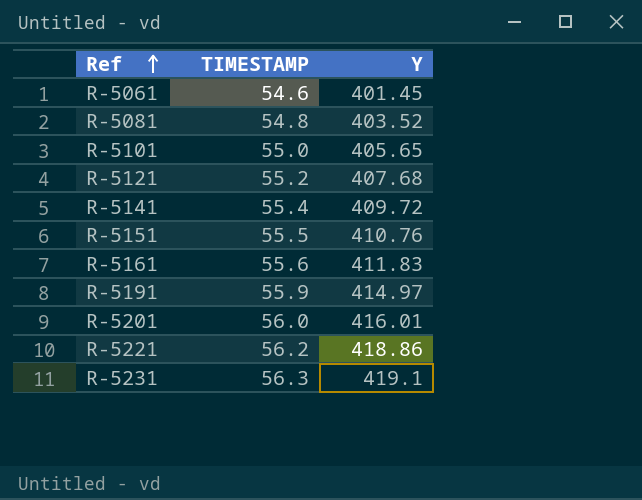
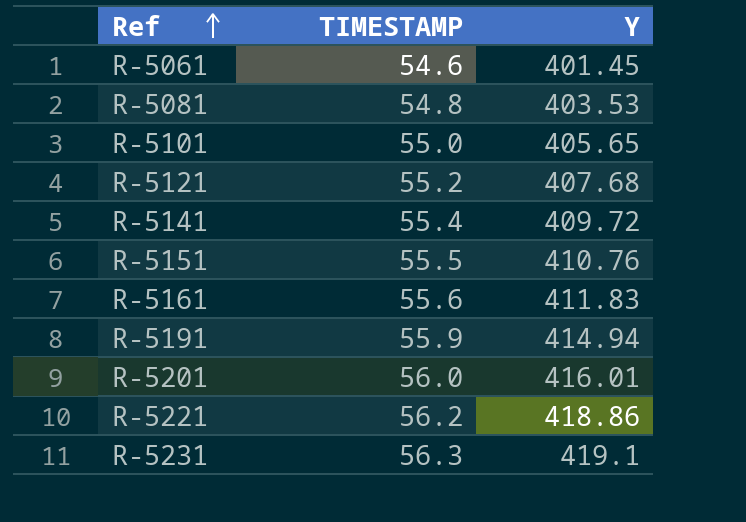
R-5081 | Y: 403.52 -> 403.53
R-5191 | Y: 414.97 -> 414.94

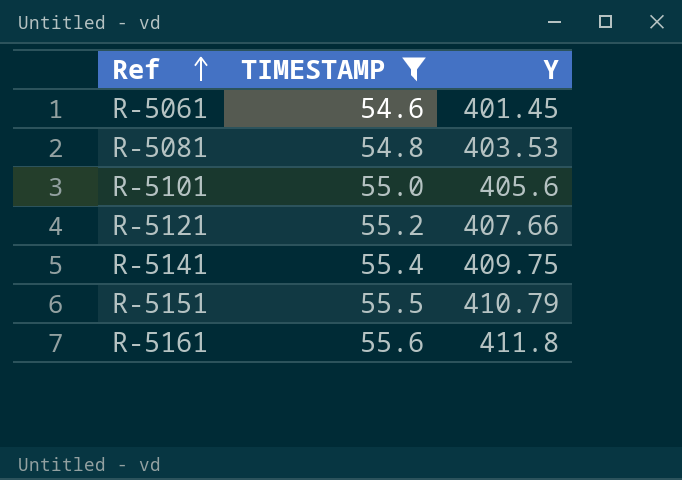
filter: none -> TIMESTAMP <= 55.6
R-5101 | Y: 405.65 -> 405.6
R-5121 | Y: 407.68 -> 407.66
R-5141 | Y: 409.72 -> 409.75
R-5151 | Y: 410.76 -> 410.79
R-5161 | Y: 411.83 -> 411.8

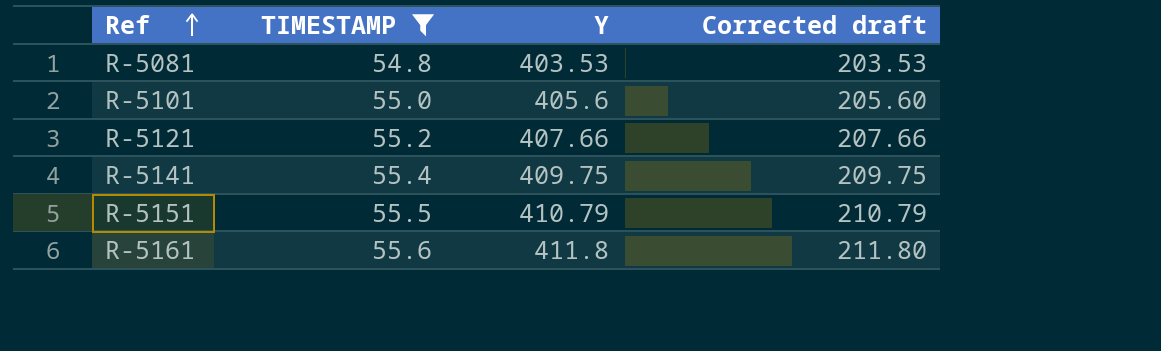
column Corrected draft | formula: none -> [Y] - 200
row R-5061: 54.6 | 401.45 -> none

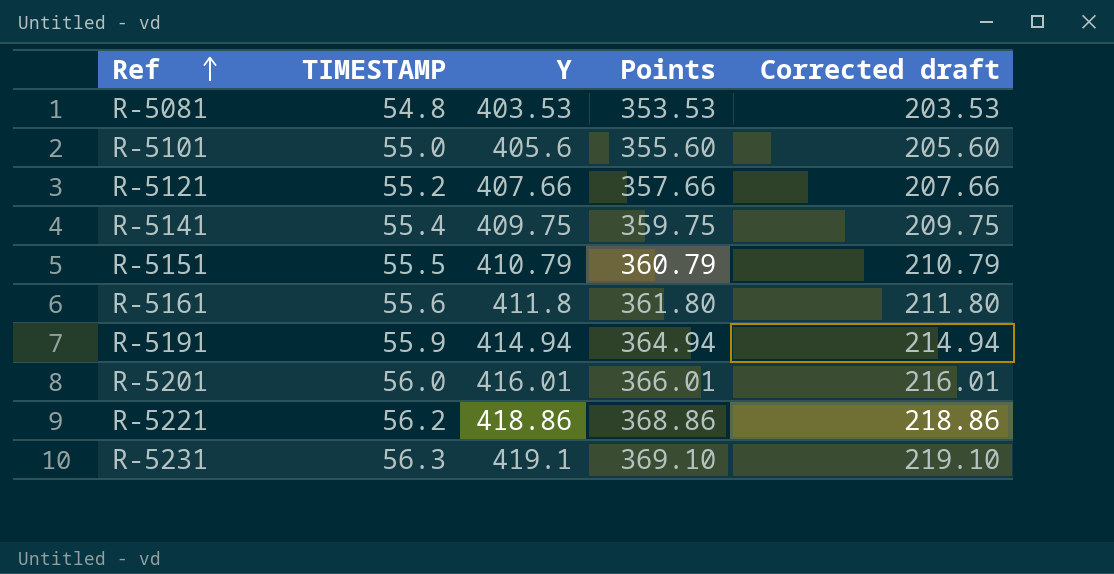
filter: TIMESTAMP <= 55.6 -> none
column Points | formula: none -> [Y] - 50

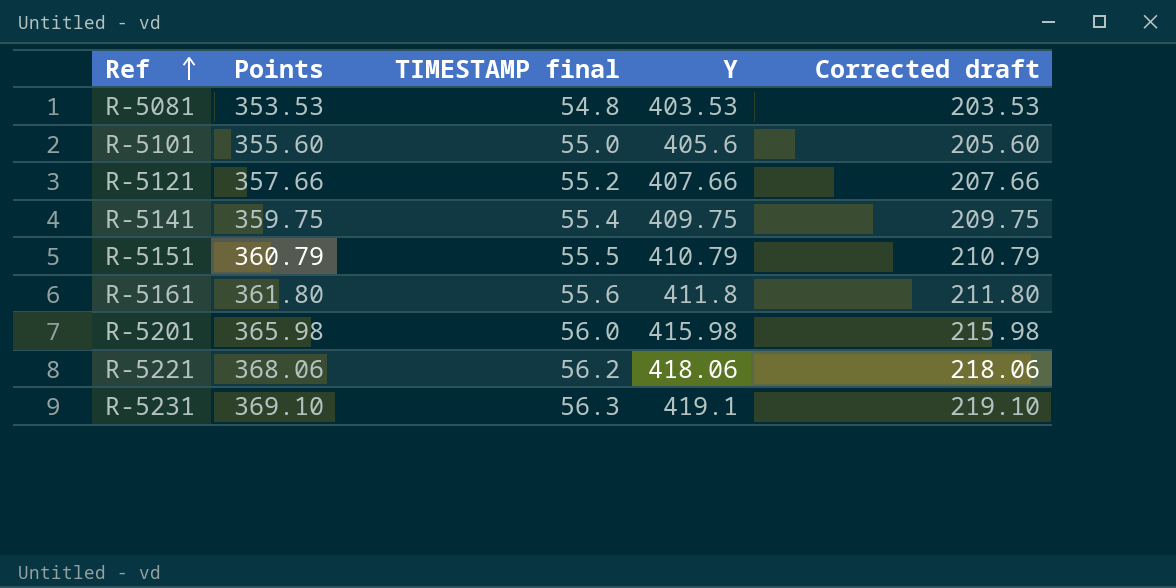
column Points | position: 4 -> 2
column name: TIMESTAMP -> TIMESTAMP final
row R-5191: 55.9 | 414.94 | 364.94 | 214.94 -> none
R-5201 | Points: 366.01 -> 365.98
R-5201 | Y: 416.01 -> 415.98
R-5201 | Corrected draft: 216.01 -> 215.98
R-5221 | Points: 368.86 -> 368.06
R-5221 | Y: 418.86 -> 418.06
R-5221 | Corrected draft: 218.86 -> 218.06

